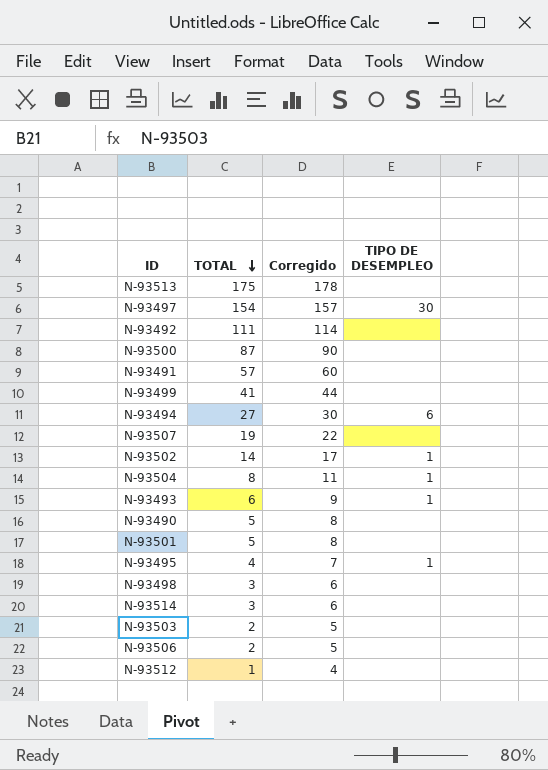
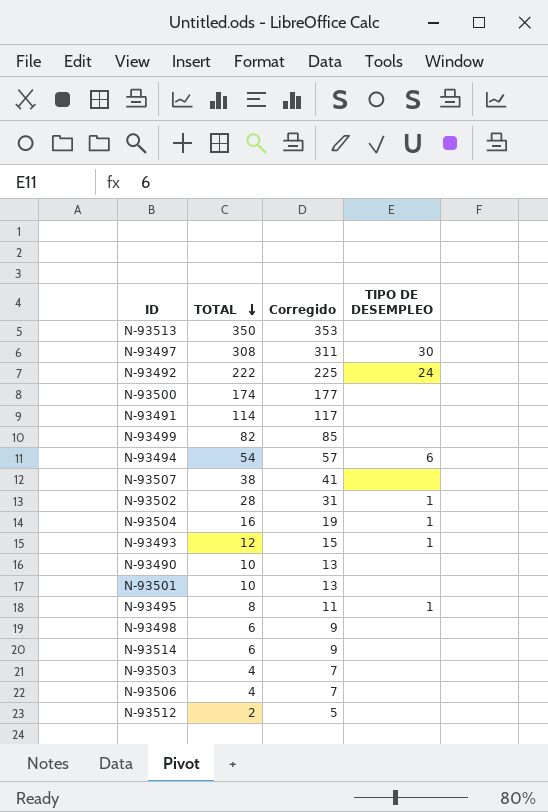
N-93513 | TOTAL: 175 -> 350
N-93513 | Corregido: 178 -> 353
N-93497 | TOTAL: 154 -> 308
N-93497 | Corregido: 157 -> 311
N-93492 | TOTAL: 111 -> 222
N-93492 | Corregido: 114 -> 225
N-93492 | TIPO DE DESEMPLEO: none -> 24
N-93500 | TOTAL: 87 -> 174
N-93500 | Corregido: 90 -> 177
N-93491 | TOTAL: 57 -> 114
N-93491 | Corregido: 60 -> 117
N-93499 | TOTAL: 41 -> 82
N-93499 | Corregido: 44 -> 85
N-93494 | TOTAL: 27 -> 54
N-93494 | Corregido: 30 -> 57
N-93507 | TOTAL: 19 -> 38
N-93507 | Corregido: 22 -> 41
N-93502 | TOTAL: 14 -> 28
N-93502 | Corregido: 17 -> 31
N-93504 | TOTAL: 8 -> 16
N-93504 | Corregido: 11 -> 19
N-93493 | TOTAL: 6 -> 12
N-93493 | Corregido: 9 -> 15
N-93490 | TOTAL: 5 -> 10
N-93490 | Corregido: 8 -> 13
N-93501 | TOTAL: 5 -> 10
N-93501 | Corregido: 8 -> 13
N-93495 | TOTAL: 4 -> 8
N-93495 | Corregido: 7 -> 11
N-93498 | TOTAL: 3 -> 6
N-93498 | Corregido: 6 -> 9
N-93514 | TOTAL: 3 -> 6
N-93514 | Corregido: 6 -> 9
N-93503 | TOTAL: 2 -> 4
N-93503 | Corregido: 5 -> 7
N-93506 | TOTAL: 2 -> 4
N-93506 | Corregido: 5 -> 7
N-93512 | TOTAL: 1 -> 2
N-93512 | Corregido: 4 -> 5

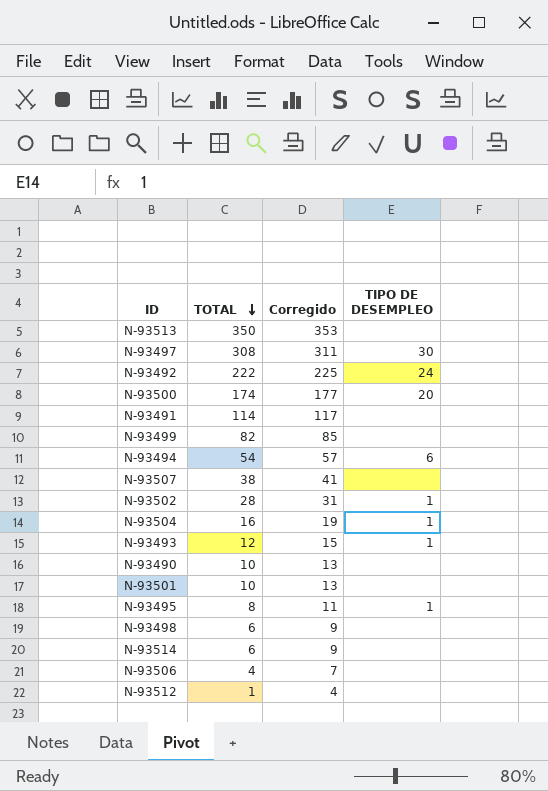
row N-93503: 4 | 7 | none -> none
N-93500 | TIPO DE DESEMPLEO: none -> 20
N-93512 | TOTAL: 2 -> 1
N-93512 | Corregido: 5 -> 4

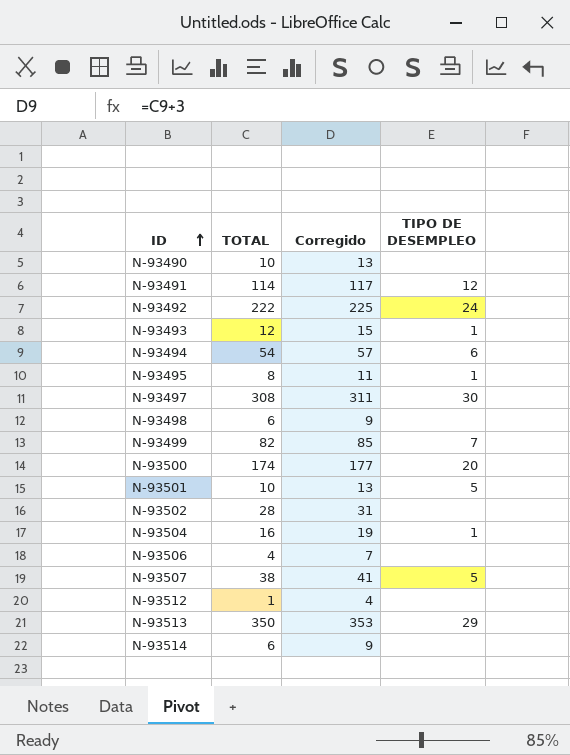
row order: TOTAL descending -> ID ascending
N-93491 | TIPO DE DESEMPLEO: none -> 12
N-93499 | TIPO DE DESEMPLEO: none -> 7
N-93501 | TIPO DE DESEMPLEO: none -> 5
N-93502 | TIPO DE DESEMPLEO: 1 -> none
N-93507 | TIPO DE DESEMPLEO: none -> 5
N-93513 | TIPO DE DESEMPLEO: none -> 29

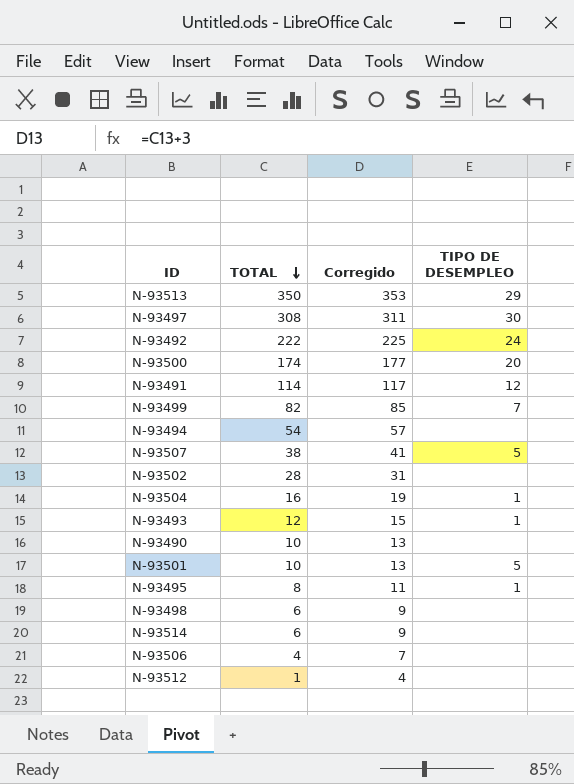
row order: ID ascending -> TOTAL descending
N-93494 | TIPO DE DESEMPLEO: 6 -> none

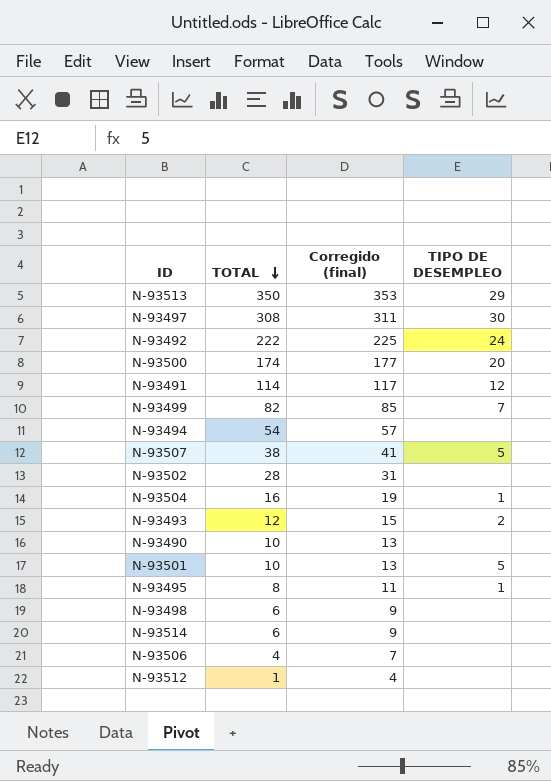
column name: Corregido -> Corregido (final)
N-93493 | TIPO DE DESEMPLEO: 1 -> 2

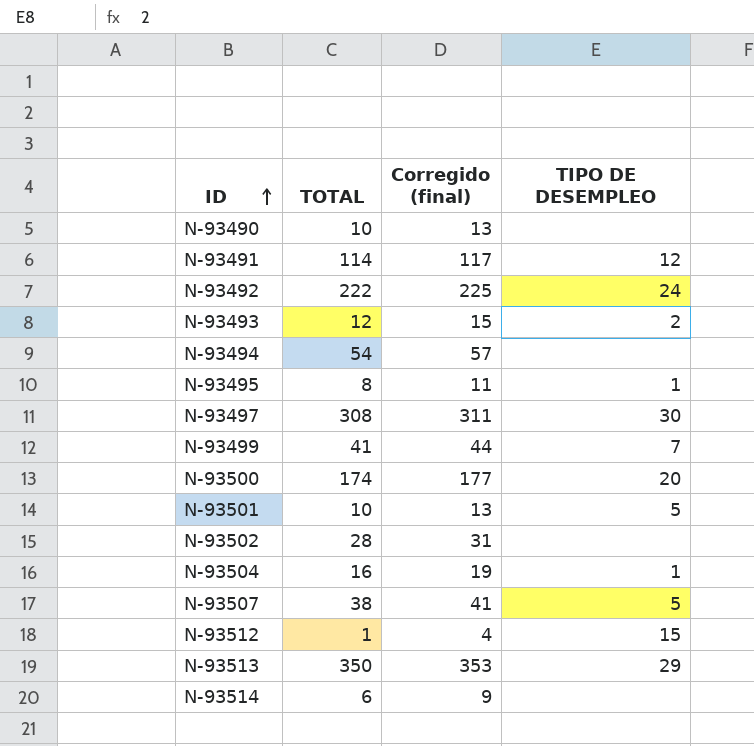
row order: TOTAL descending -> ID ascending
row N-93498: 6 | 9 | none -> none
row N-93506: 4 | 7 | none -> none
N-93499 | TOTAL: 82 -> 41
N-93499 | Corregido (final): 85 -> 44
N-93512 | TIPO DE DESEMPLEO: none -> 15

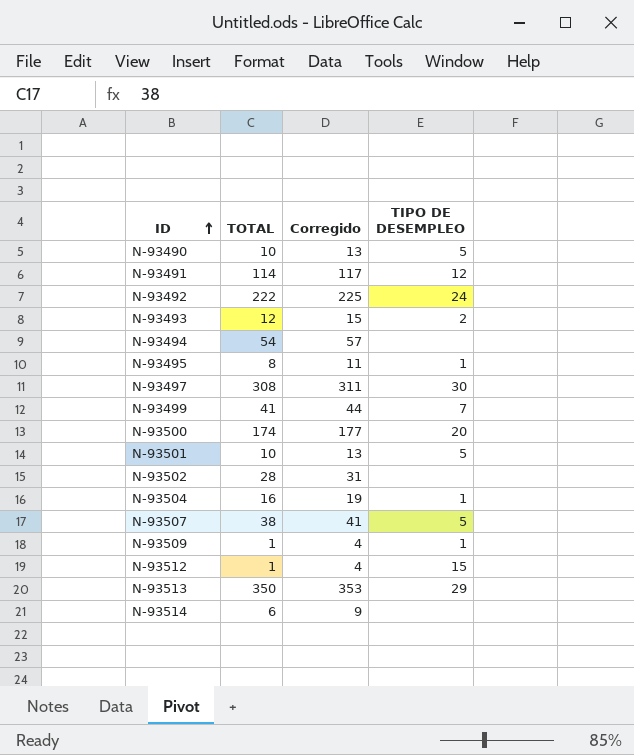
column name: Corregido (final) -> Corregido
N-93490 | TIPO DE DESEMPLEO: none -> 5
row N-93509: none -> 1 | 4 | 1

